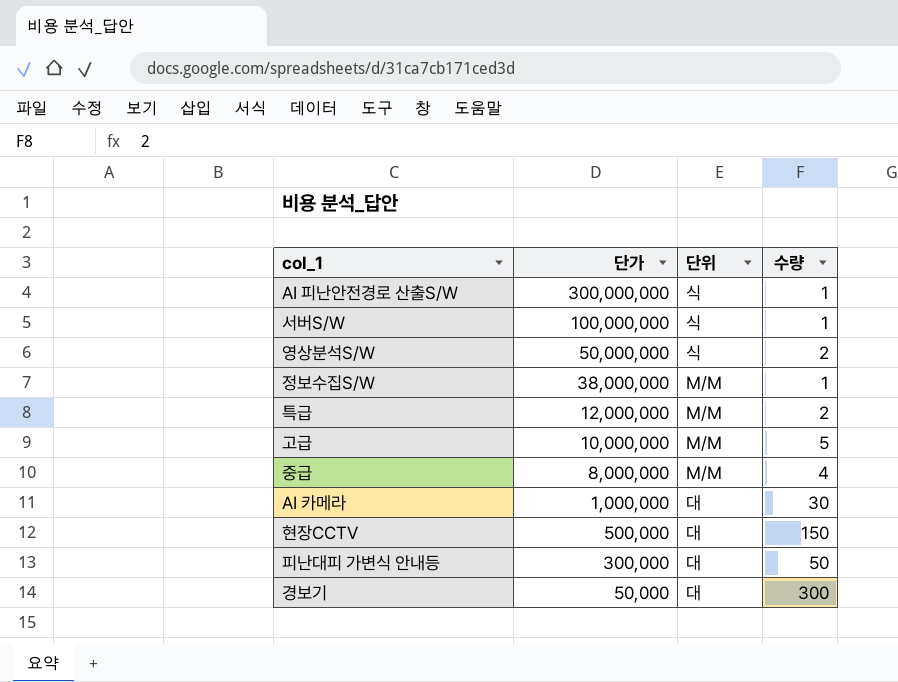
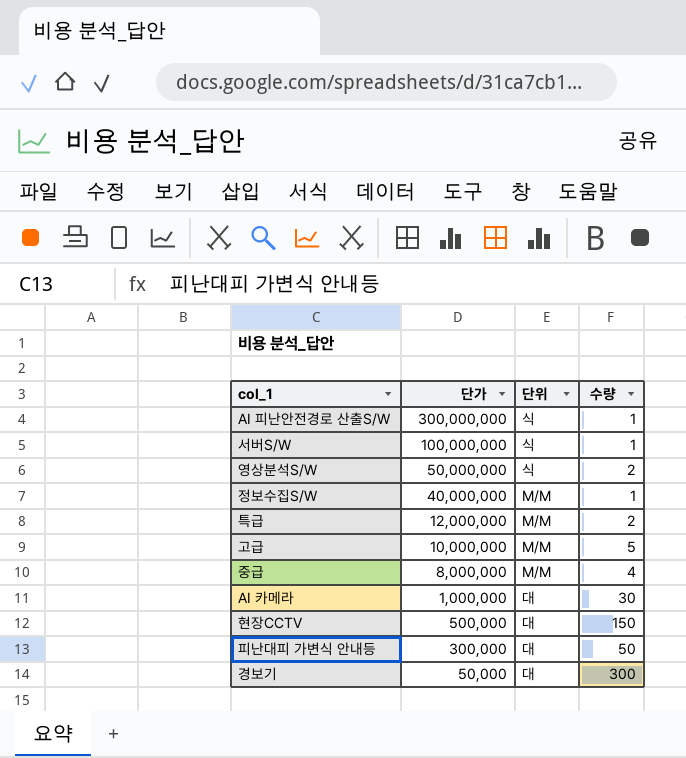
정보수집S/W | 단가: 38,000,000 -> 40,000,000

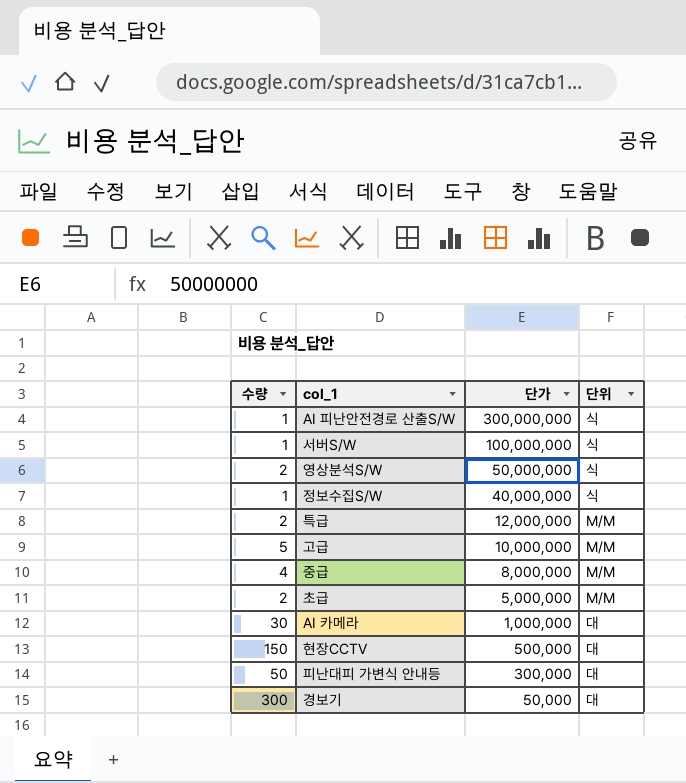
column 수량 | position: 4 -> 1
정보수집S/W | 단위: M/M -> 식
row 초급: none -> 2 | 5,000,000 | M/M

